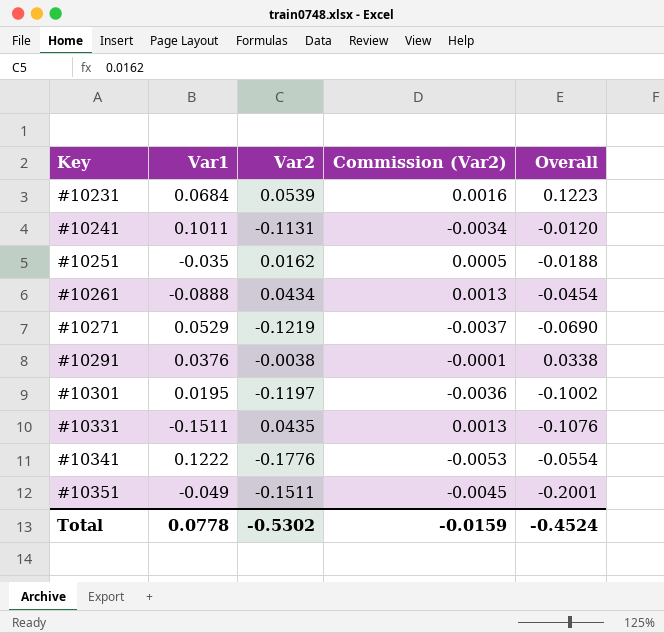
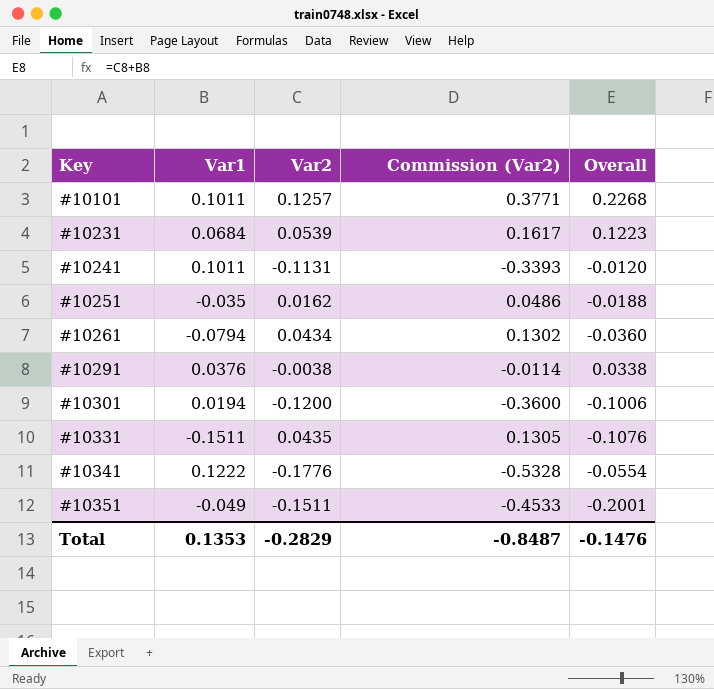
column Commission (Var2) | formula: [Var2] * 0.03 -> [Var2] * 3
row #10271: 0.0529 | -0.1219 | -0.0037 | -0.0690 -> none
row #10101: none -> 0.1011 | 0.1257 | 0.3771 | 0.2268
#10261 | Var1: -0.0888 -> -0.0794
#10261 | Overall: -0.0454 -> -0.0360
#10301 | Var1: 0.0195 -> 0.0194
#10301 | Var2: -0.1197 -> -0.1200
#10301 | Overall: -0.1002 -> -0.1006
Total | Var1: 0.0778 -> 0.1353
Total | Var2: -0.5302 -> -0.2829
Total | Commission (Var2): -0.0159 -> -0.8487
Total | Overall: -0.4524 -> -0.1476

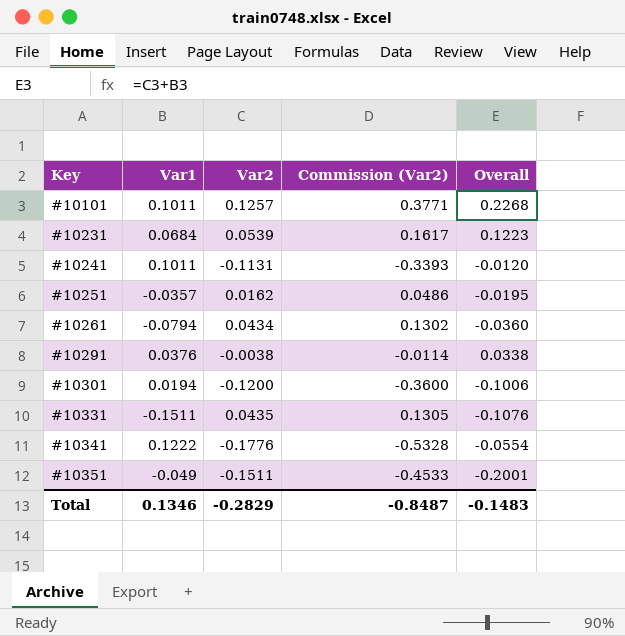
#10251 | Var1: -0.035 -> -0.0357
#10251 | Overall: -0.0188 -> -0.0195
Total | Var1: 0.1353 -> 0.1346
Total | Overall: -0.1476 -> -0.1483

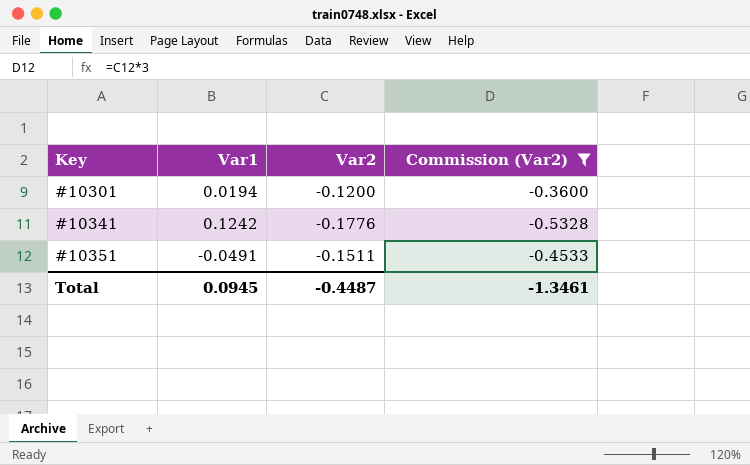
filter: none -> Commission (Var2) <= -0.3600
column Overall | formula: [Var1] + [Var2] -> none
#10341 | Var1: 0.1222 -> 0.1242
#10351 | Var1: -0.049 -> -0.0491
Total | Var1: 0.1346 -> 0.0945
Total | Var2: -0.2829 -> -0.4487
Total | Commission (Var2): -0.8487 -> -1.3461

